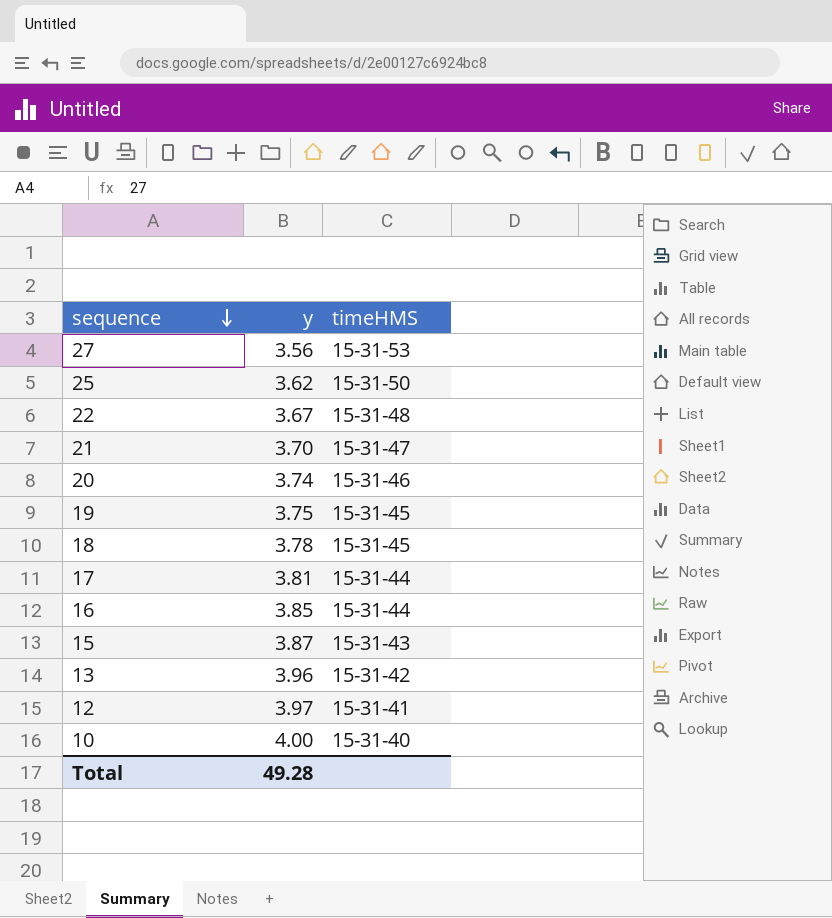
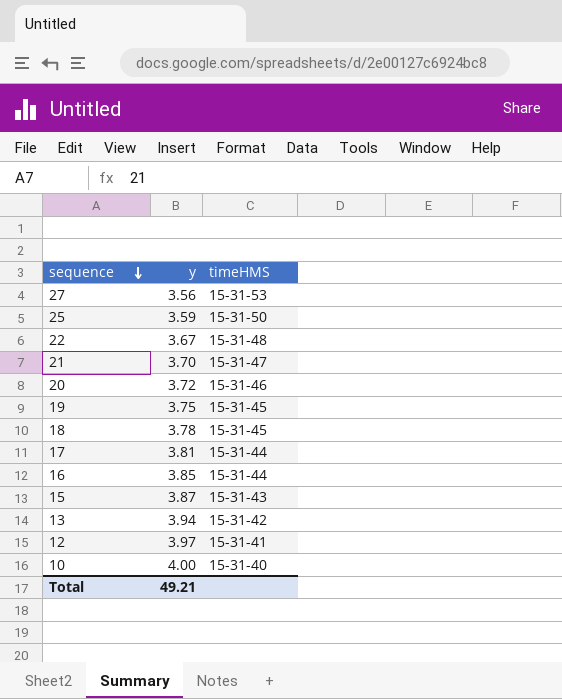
25 | y: 3.62 -> 3.59
20 | y: 3.74 -> 3.72
13 | y: 3.96 -> 3.94
Total | y: 49.28 -> 49.21

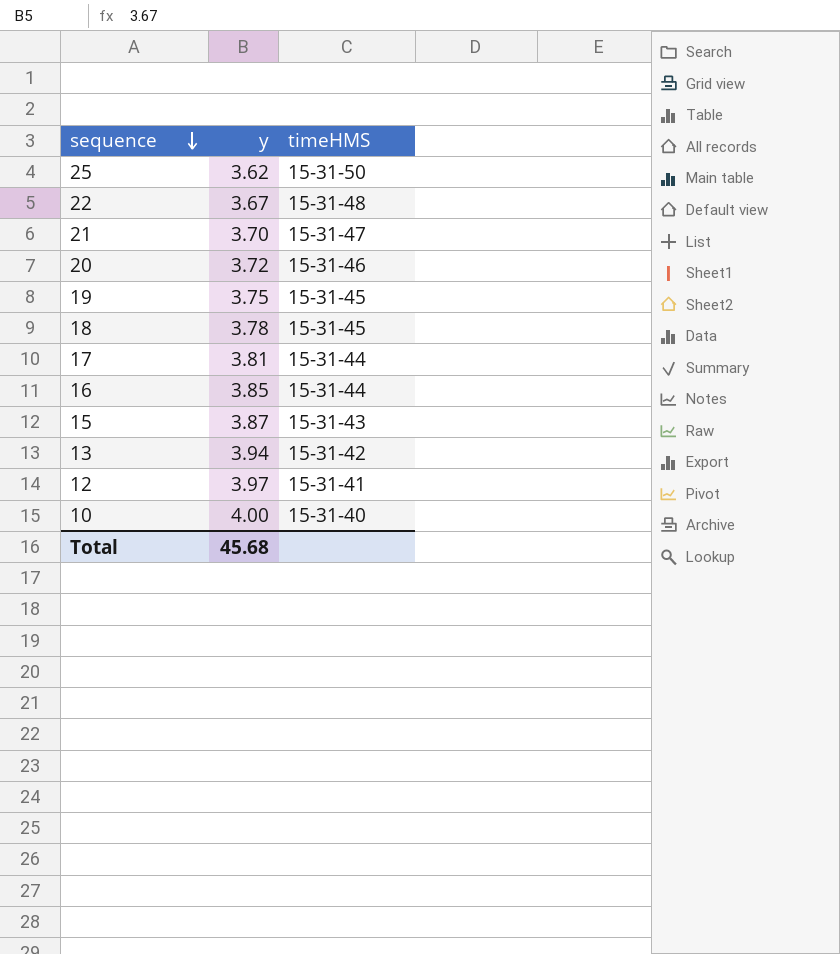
row 27: 3.56 | 15-31-53 -> none
25 | y: 3.59 -> 3.62
Total | y: 49.21 -> 45.68

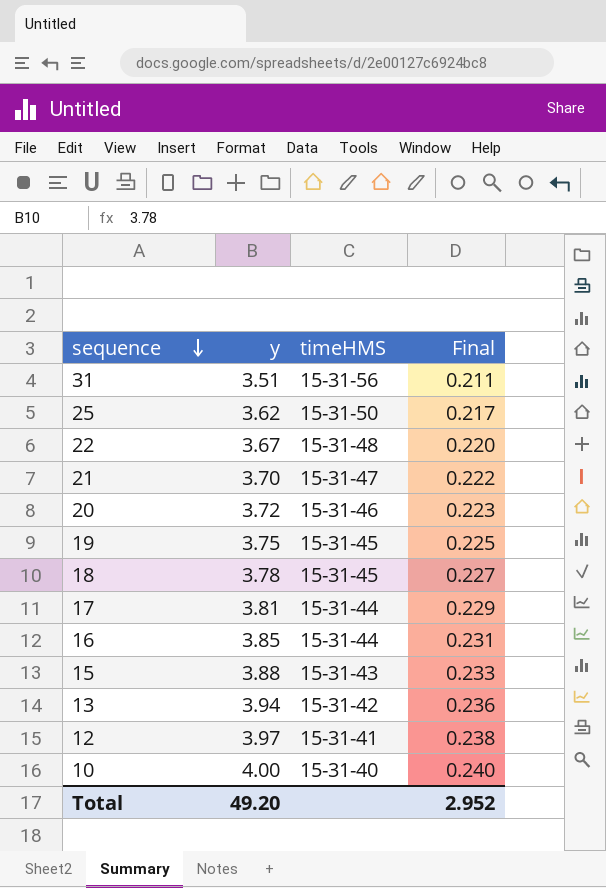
column Final | formula: none -> [y] * 0.06
row 31: none -> 3.51 | 15-31-56 | 0.211
15 | y: 3.87 -> 3.88
Total | y: 45.68 -> 49.20

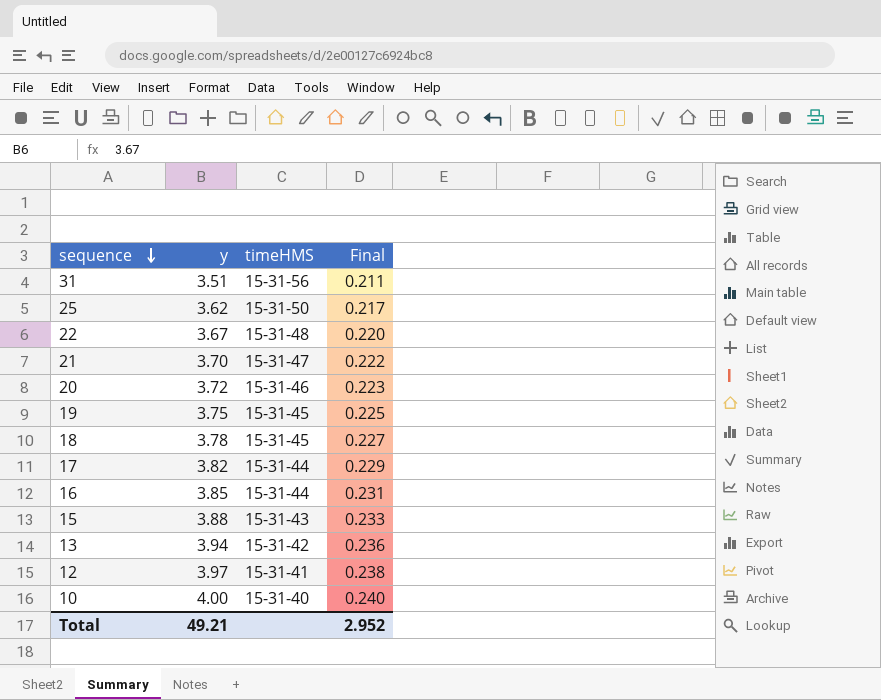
17 | y: 3.81 -> 3.82
Total | y: 49.20 -> 49.21

